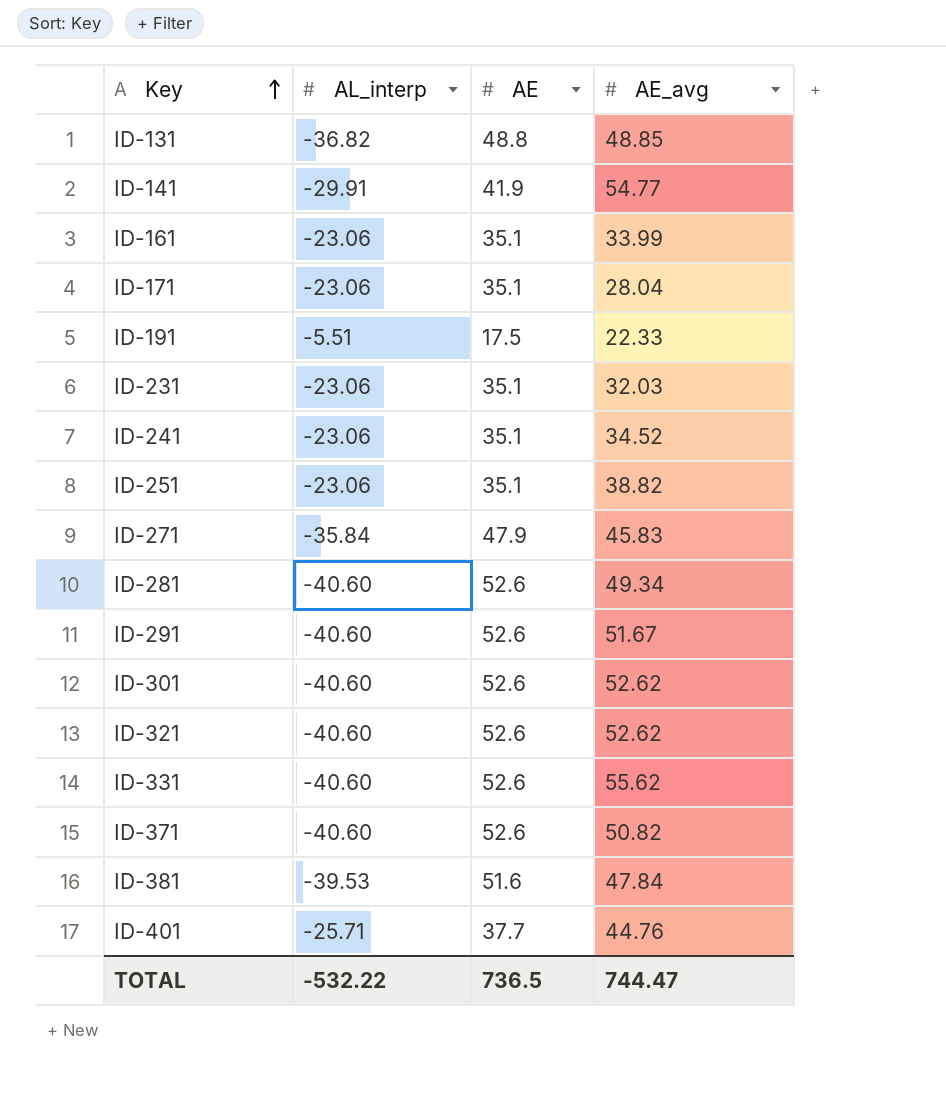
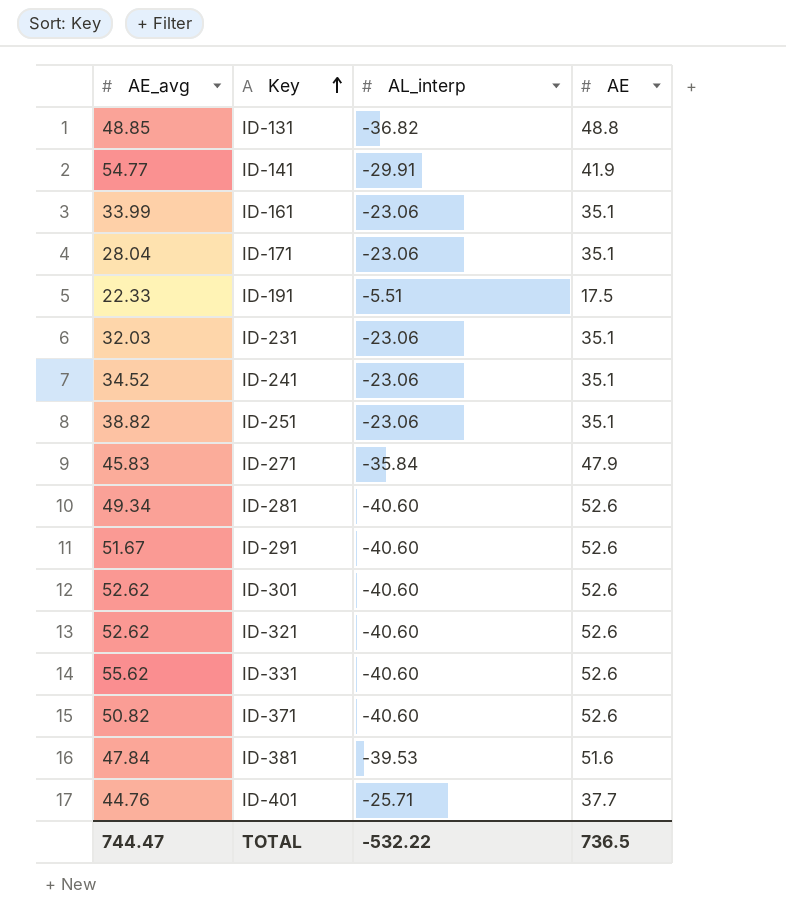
column AE_avg | position: 4 -> 1

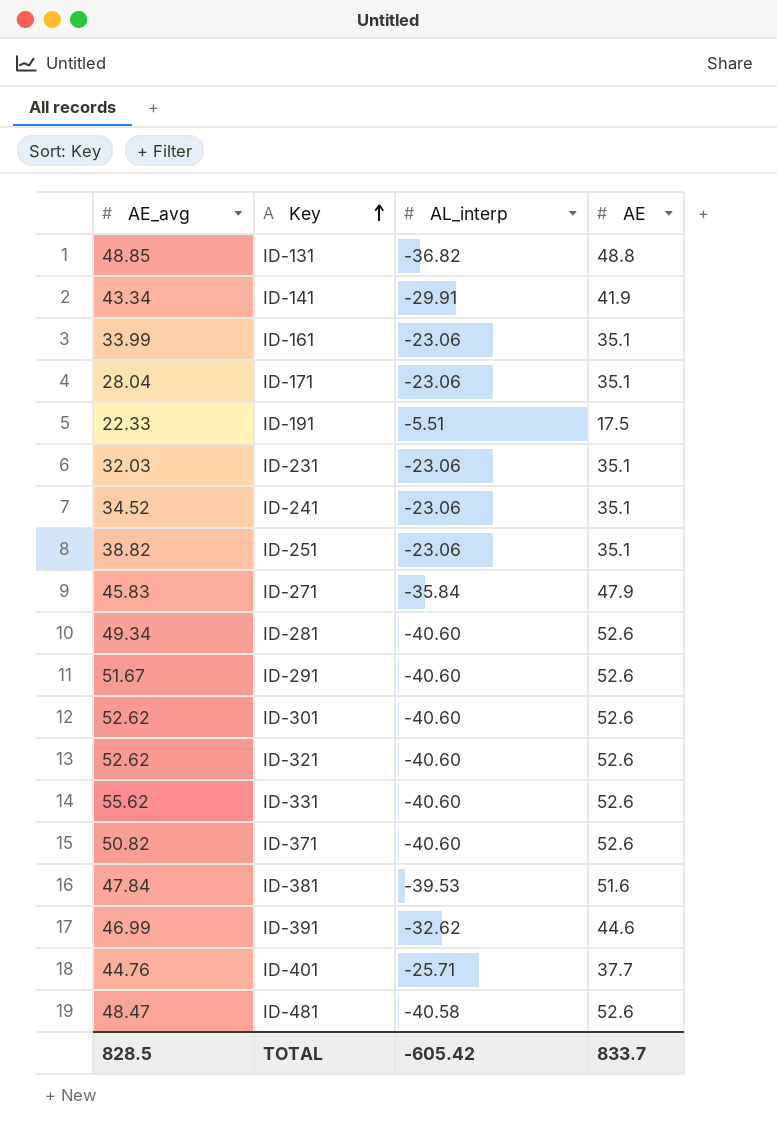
ID-141 | AE_avg: 54.77 -> 43.34
row ID-391: none -> 46.99 | -32.62 | 44.6
row ID-481: none -> 48.47 | -40.58 | 52.6
TOTAL | AE_avg: 744.47 -> 828.5
TOTAL | AL_interp: -532.22 -> -605.42
TOTAL | AE: 736.5 -> 833.7

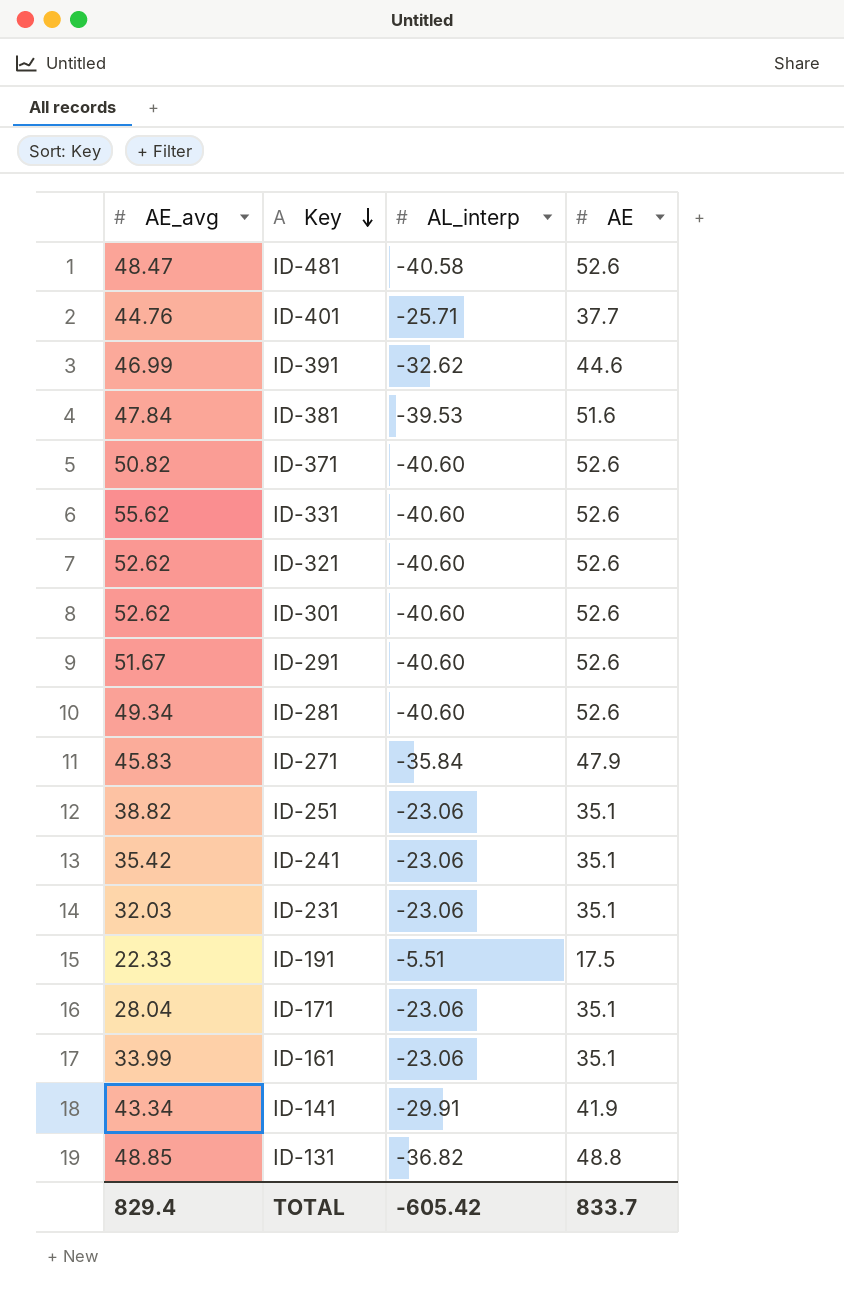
row order: Key ascending -> Key descending
ID-241 | AE_avg: 34.52 -> 35.42
TOTAL | AE_avg: 828.5 -> 829.4

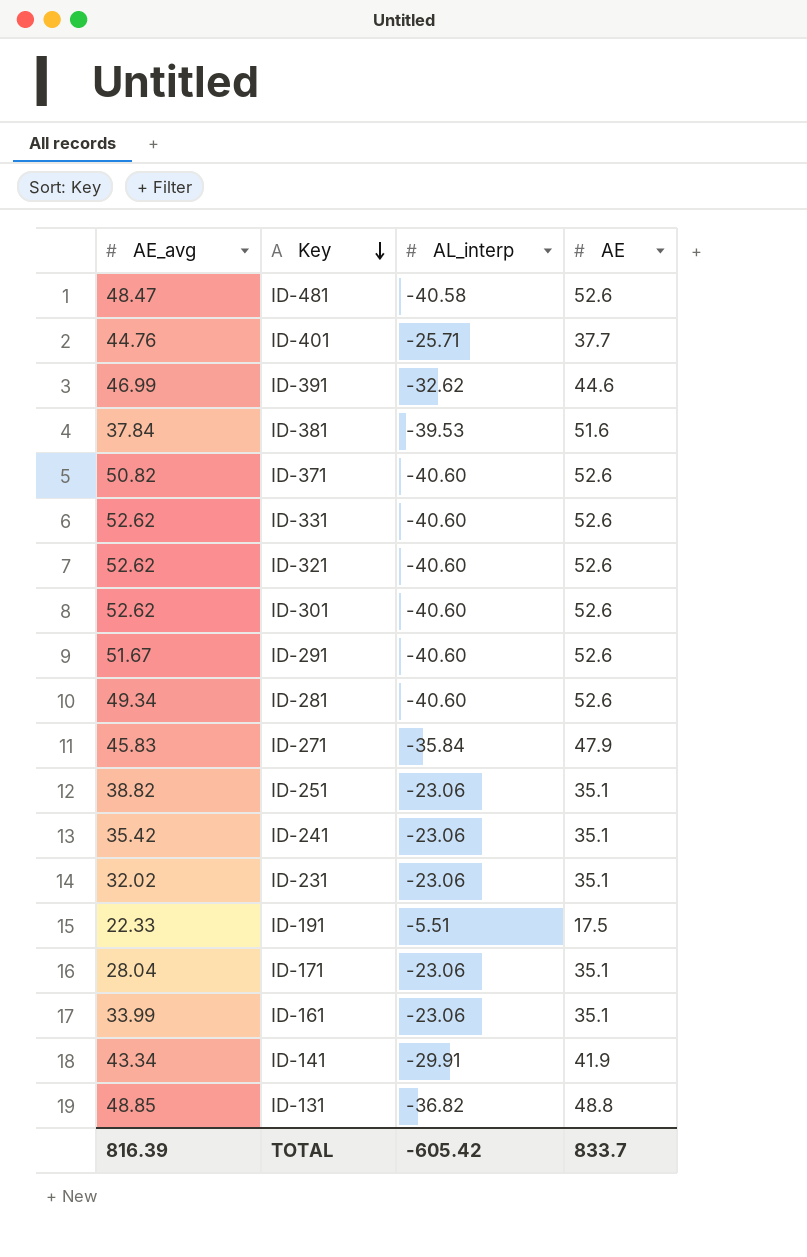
ID-381 | AE_avg: 47.84 -> 37.84
ID-331 | AE_avg: 55.62 -> 52.62
ID-231 | AE_avg: 32.03 -> 32.02
TOTAL | AE_avg: 829.4 -> 816.39

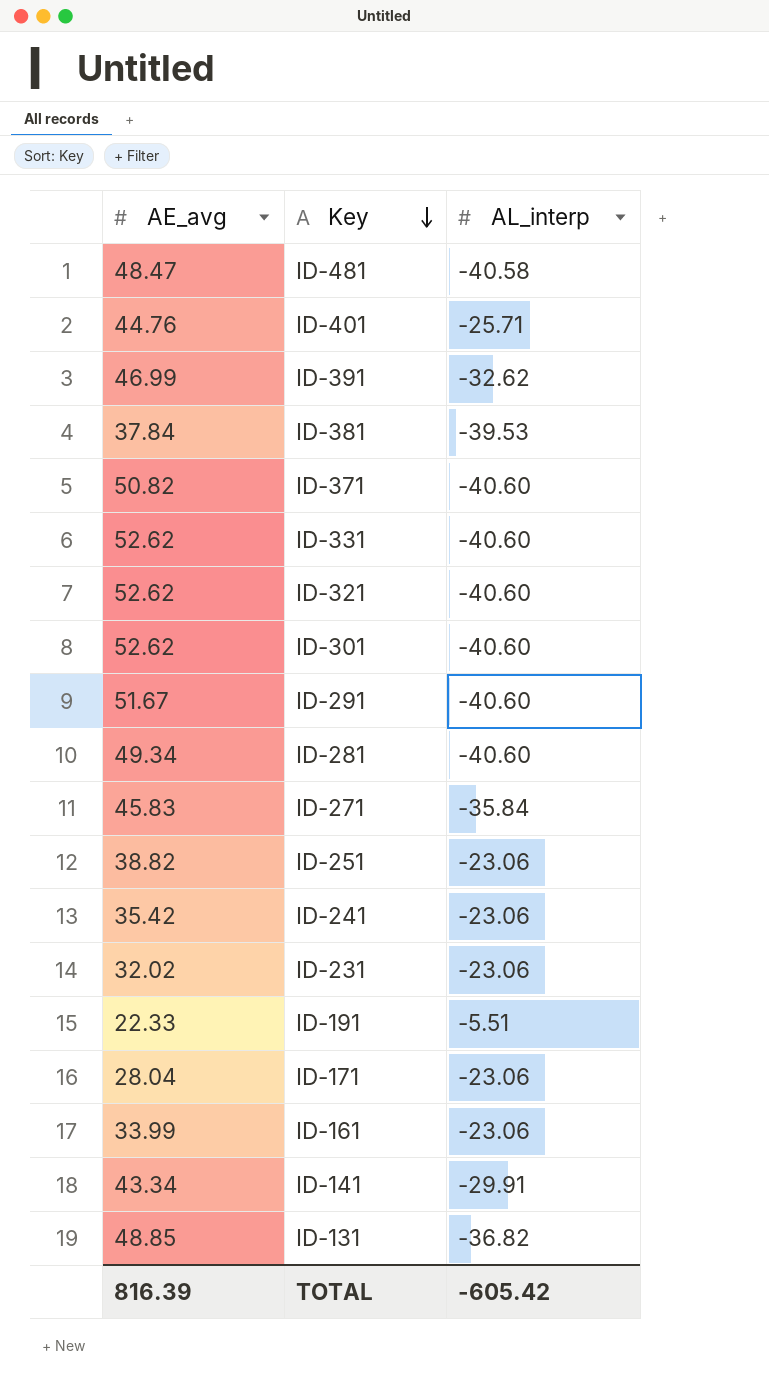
column AE | position: 4 -> none

